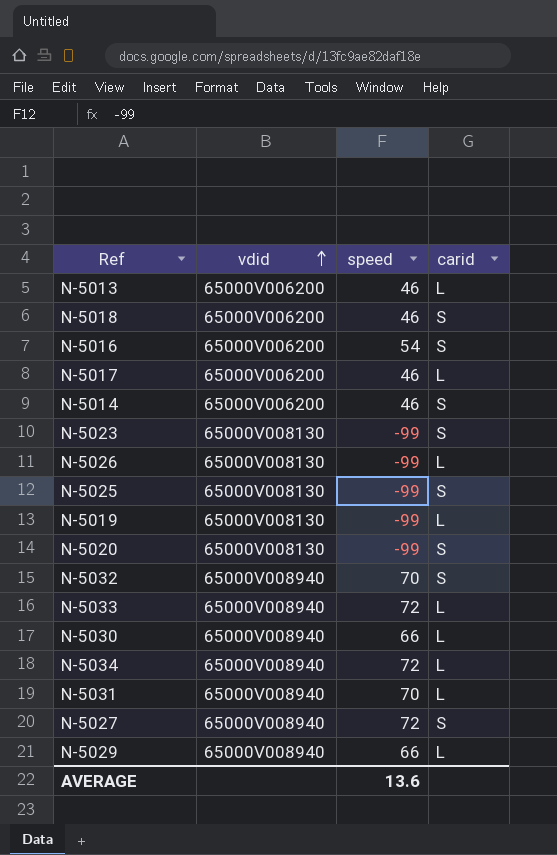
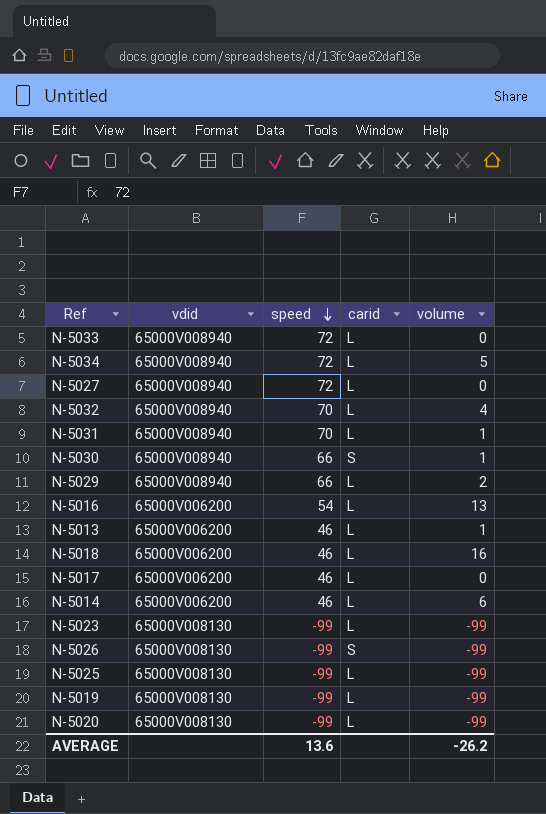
row order: vdid ascending -> speed descending
column volume | position: none -> 5
N-5027 | carid: S -> L
N-5032 | carid: S -> L
N-5030 | carid: L -> S
N-5016 | carid: S -> L
N-5018 | carid: S -> L
N-5014 | carid: S -> L
N-5023 | carid: S -> L
N-5026 | carid: L -> S
N-5025 | carid: S -> L
N-5020 | carid: S -> L

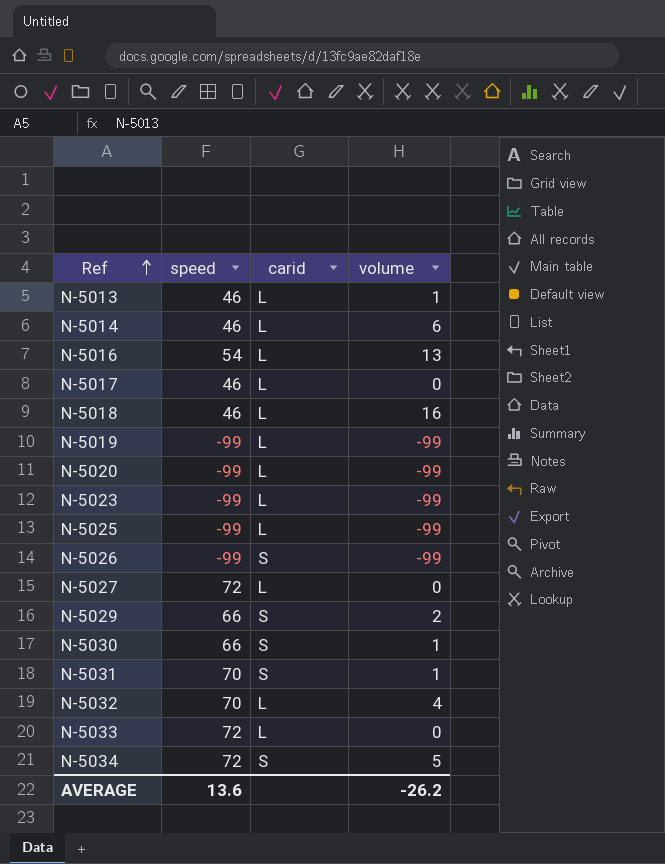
row order: speed descending -> Ref ascending
column vdid | position: 2 -> none
N-5029 | carid: L -> S
N-5031 | carid: L -> S
N-5034 | carid: L -> S

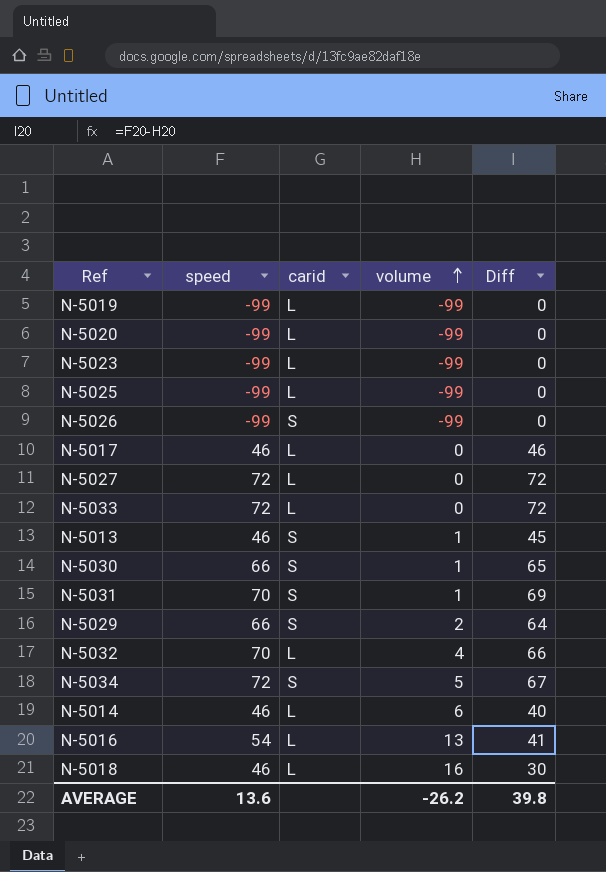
row order: Ref ascending -> volume ascending
column Diff | formula: none -> [speed] - [volume]
N-5013 | carid: L -> S

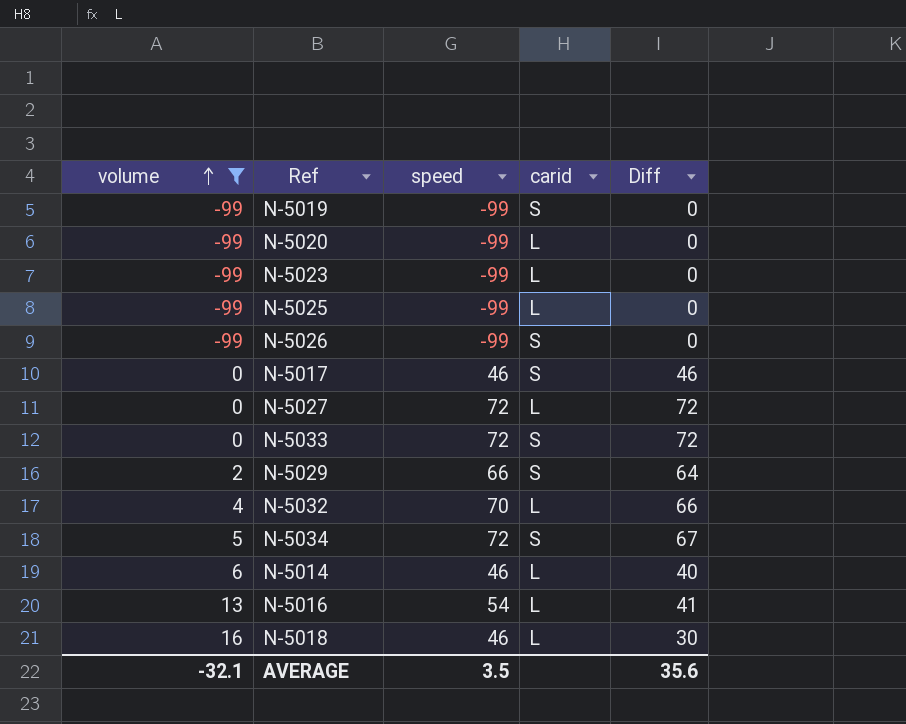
filter: none -> volume != 1
column volume | position: 4 -> 1
N-5019 | carid: L -> S
N-5017 | carid: L -> S
N-5033 | carid: L -> S
AVERAGE | volume: -26.2 -> -32.1
AVERAGE | speed: 13.6 -> 3.5
AVERAGE | Diff: 39.8 -> 35.6

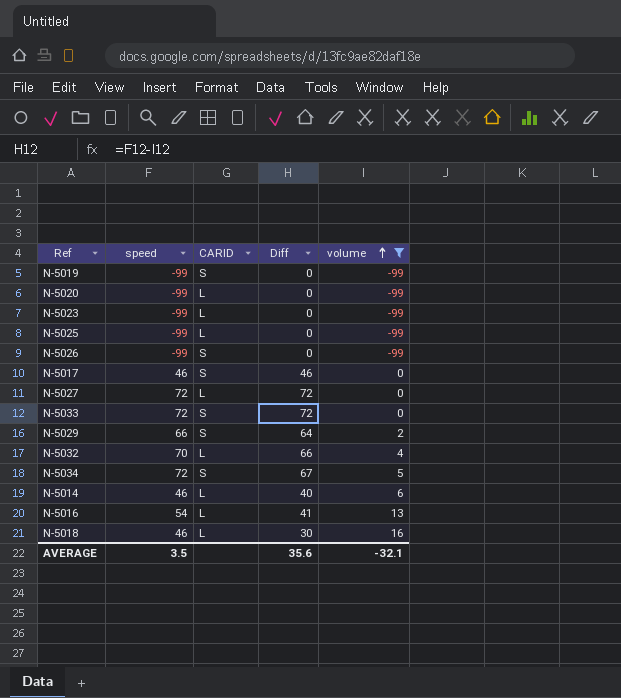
column name: carid -> CARID
column volume | position: 1 -> 5

